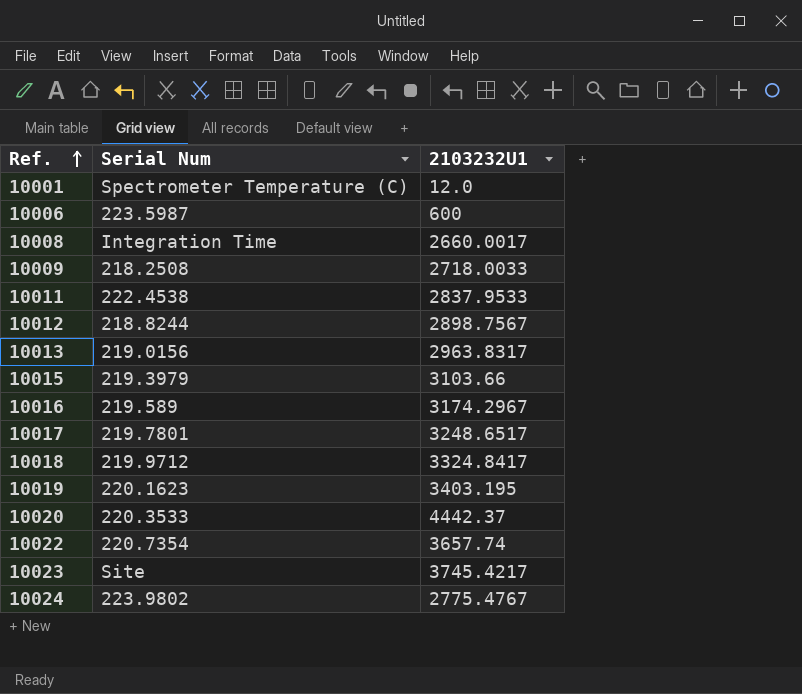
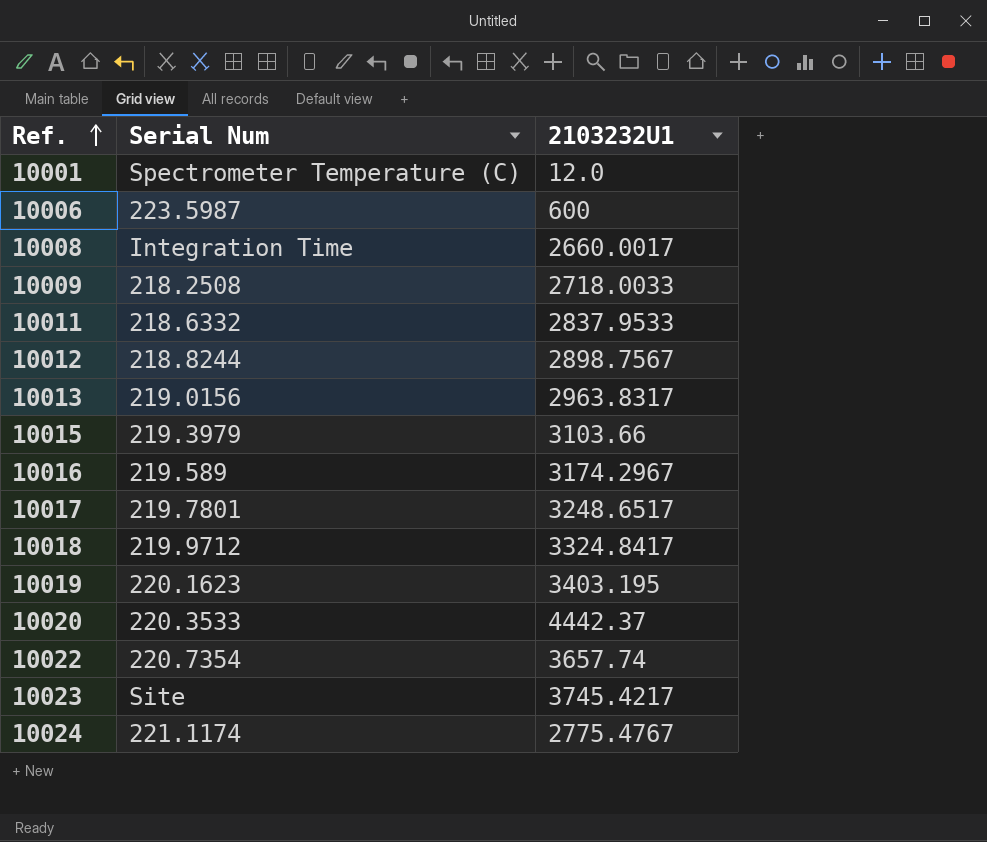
10011 | Serial Num: 222.4538 -> 218.6332
10024 | Serial Num: 223.9802 -> 221.1174

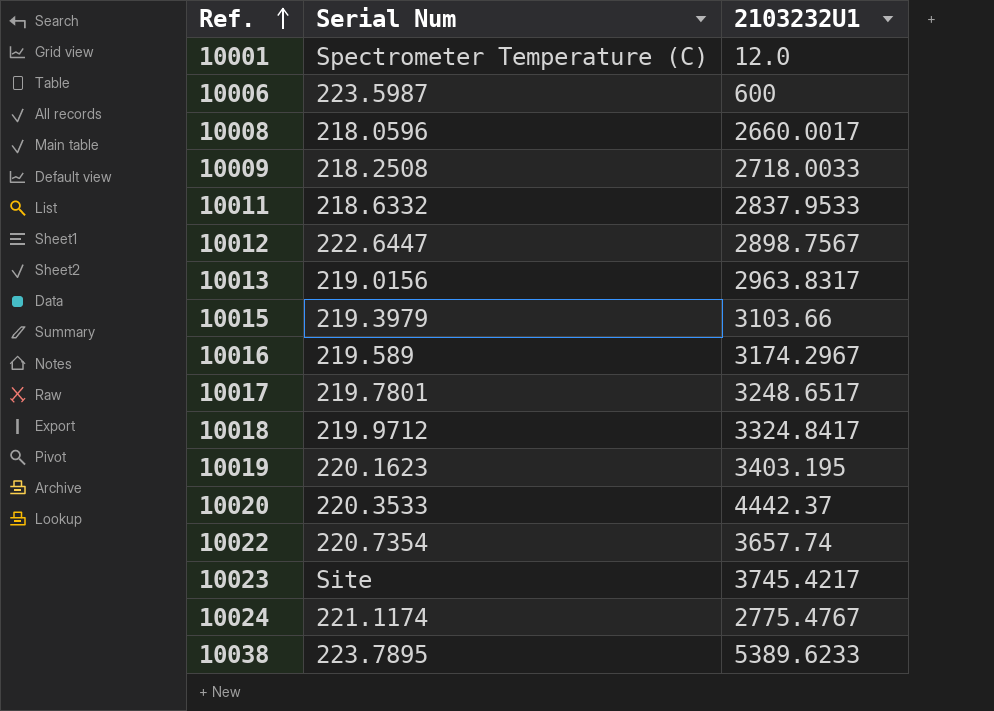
10008 | Serial Num: Integration Time -> 218.0596
10012 | Serial Num: 218.8244 -> 222.6447
row 10038: none -> 223.7895 | 5389.6233

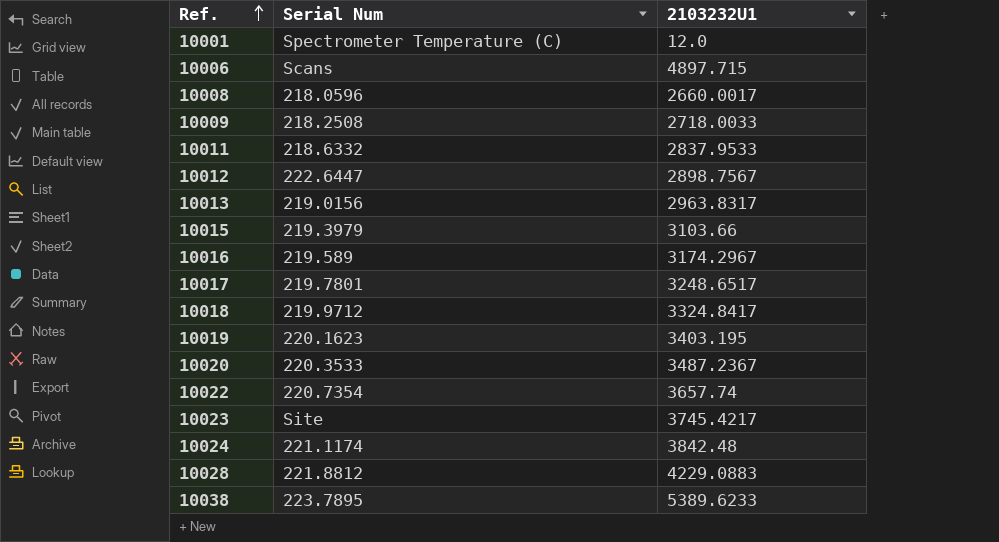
10006 | Serial Num: 223.5987 -> Scans
10006 | 2103232U1: 600 -> 4897.715
10020 | 2103232U1: 4442.37 -> 3487.2367
10024 | 2103232U1: 2775.4767 -> 3842.48
row 10028: none -> 221.8812 | 4229.0883

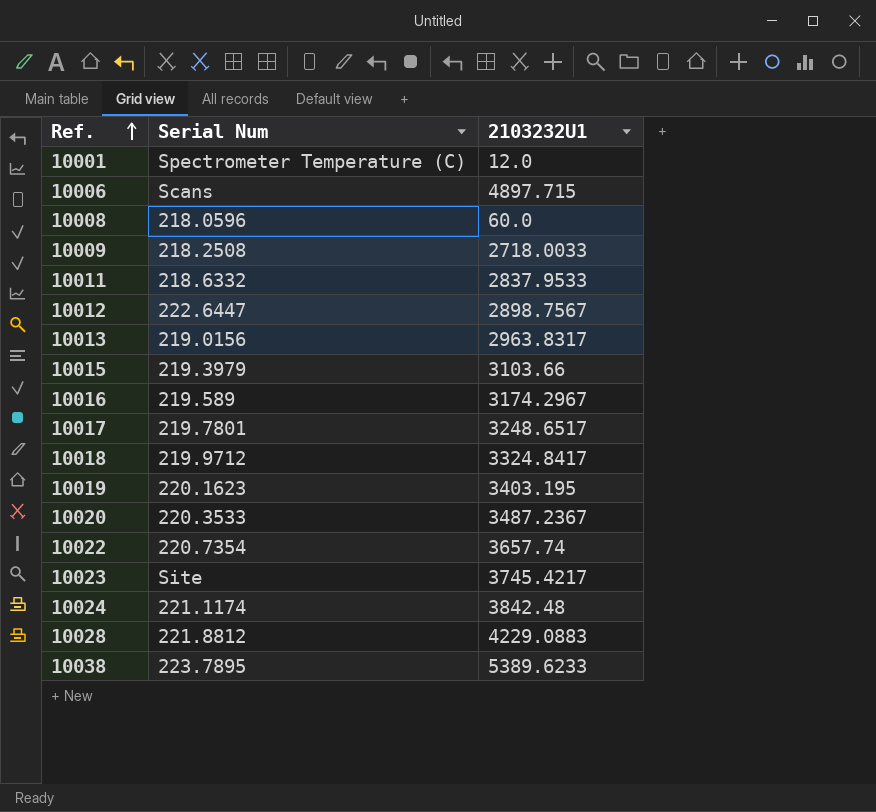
10008 | 2103232U1: 2660.0017 -> 60.0

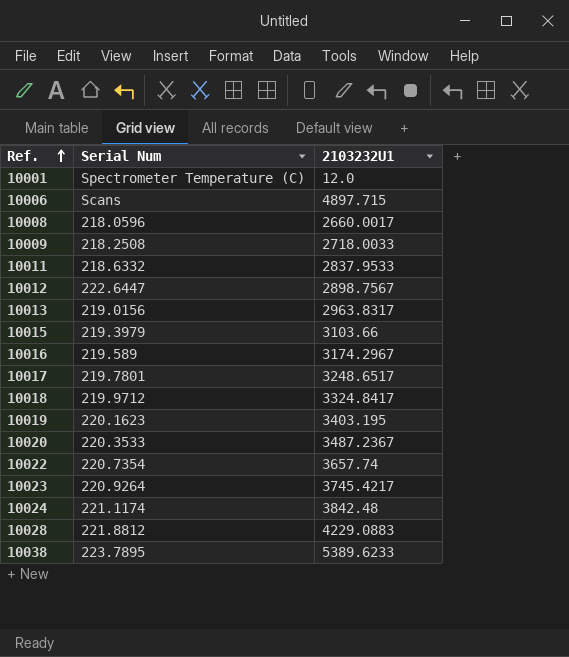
10008 | 2103232U1: 60.0 -> 2660.0017
10023 | Serial Num: Site -> 220.9264

